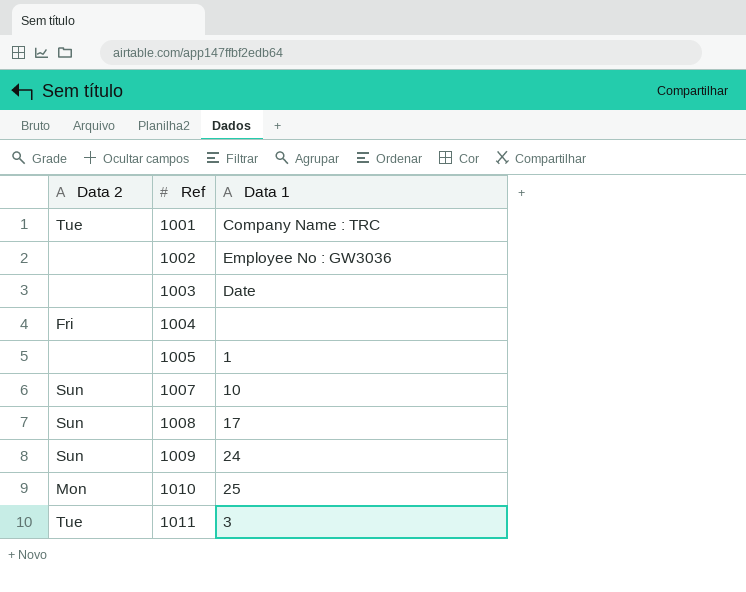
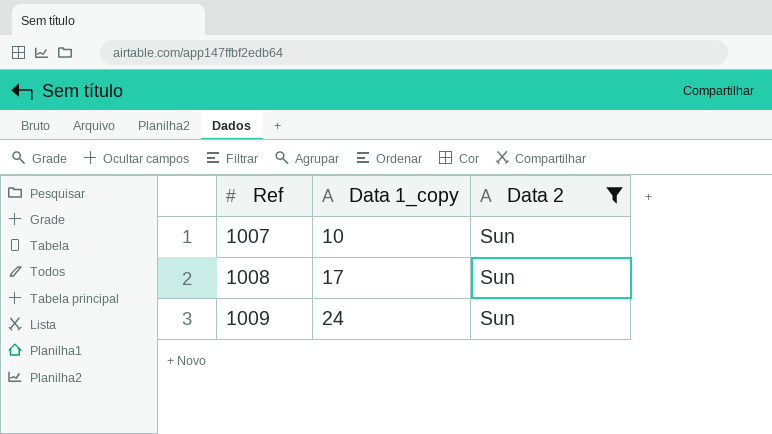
filter: none -> Data 2 = Sun
column name: Data 1 -> Data 1_copy
column Data 2 | position: 1 -> 3

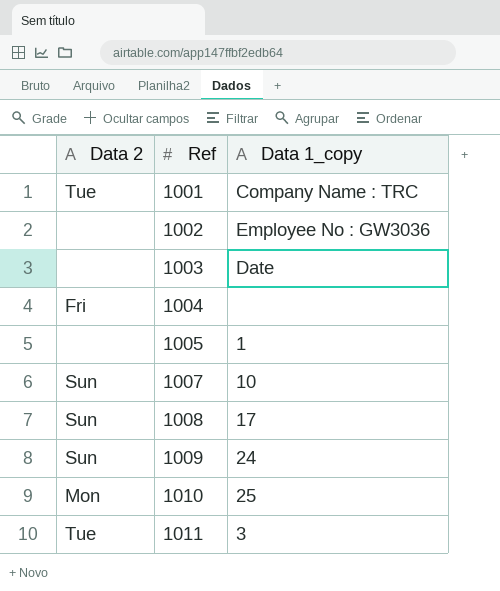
filter: Data 2 = Sun -> none
column Data 2 | position: 3 -> 1

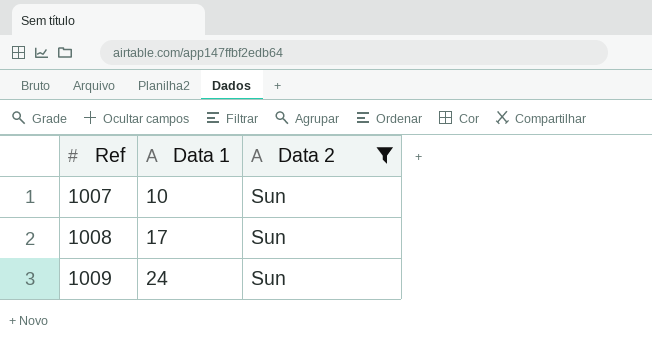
filter: none -> Data 2 = Sun
column name: Data 1_copy -> Data 1
column Data 2 | position: 1 -> 3

